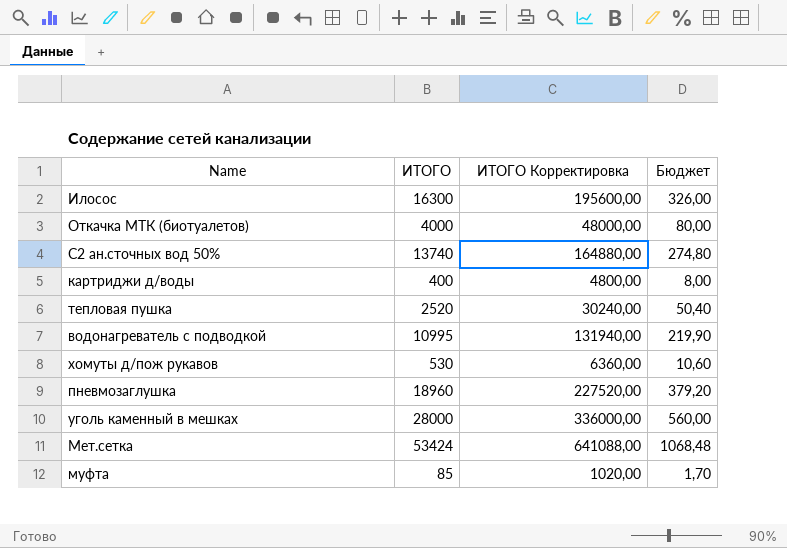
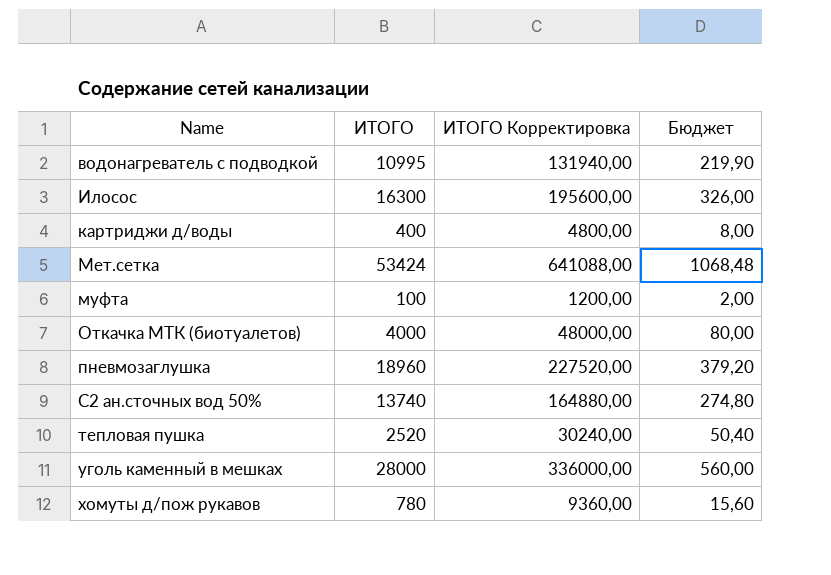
row order: none -> Name ascending
муфта | ИТОГО: 85 -> 100
муфта | ИТОГО Корректировка: 1020,00 -> 1200,00
муфта | Бюджет: 1,70 -> 2,00
хомуты д/пож рукавов | ИТОГО: 530 -> 780
хомуты д/пож рукавов | ИТОГО Корректировка: 6360,00 -> 9360,00
хомуты д/пож рукавов | Бюджет: 10,60 -> 15,60

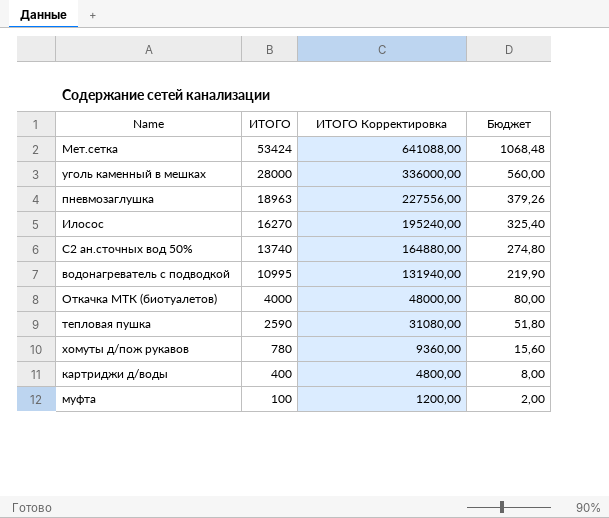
row order: Name ascending -> ИТОГО descending
пневмозаглушка | ИТОГО: 18960 -> 18963
пневмозаглушка | ИТОГО Корректировка: 227520,00 -> 227556,00
пневмозаглушка | Бюджет: 379,20 -> 379,26
Илосос | ИТОГО: 16300 -> 16270
Илосос | ИТОГО Корректировка: 195600,00 -> 195240,00
Илосос | Бюджет: 326,00 -> 325,40
тепловая пушка | ИТОГО: 2520 -> 2590
тепловая пушка | ИТОГО Корректировка: 30240,00 -> 31080,00
тепловая пушка | Бюджет: 50,40 -> 51,80

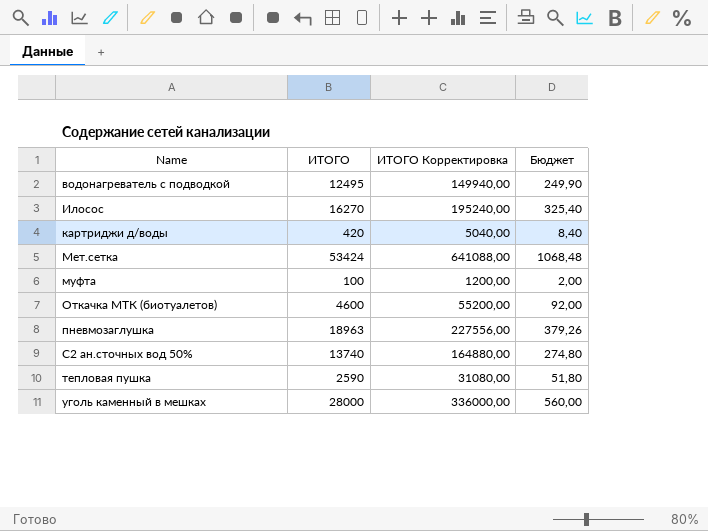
row order: ИТОГО descending -> Name ascending
row хомуты д/пож рукавов: 780 | 9360,00 | 15,60 -> none
водонагреватель с подводкой | ИТОГО: 10995 -> 12495
водонагреватель с подводкой | ИТОГО Корректировка: 131940,00 -> 149940,00
водонагреватель с подводкой | Бюджет: 219,90 -> 249,90
картриджи д/воды | ИТОГО: 400 -> 420
картриджи д/воды | ИТОГО Корректировка: 4800,00 -> 5040,00
картриджи д/воды | Бюджет: 8,00 -> 8,40
Откачка МТК (биотуалетов) | ИТОГО: 4000 -> 4600
Откачка МТК (биотуалетов) | ИТОГО Корректировка: 48000,00 -> 55200,00
Откачка МТК (биотуалетов) | Бюджет: 80,00 -> 92,00

